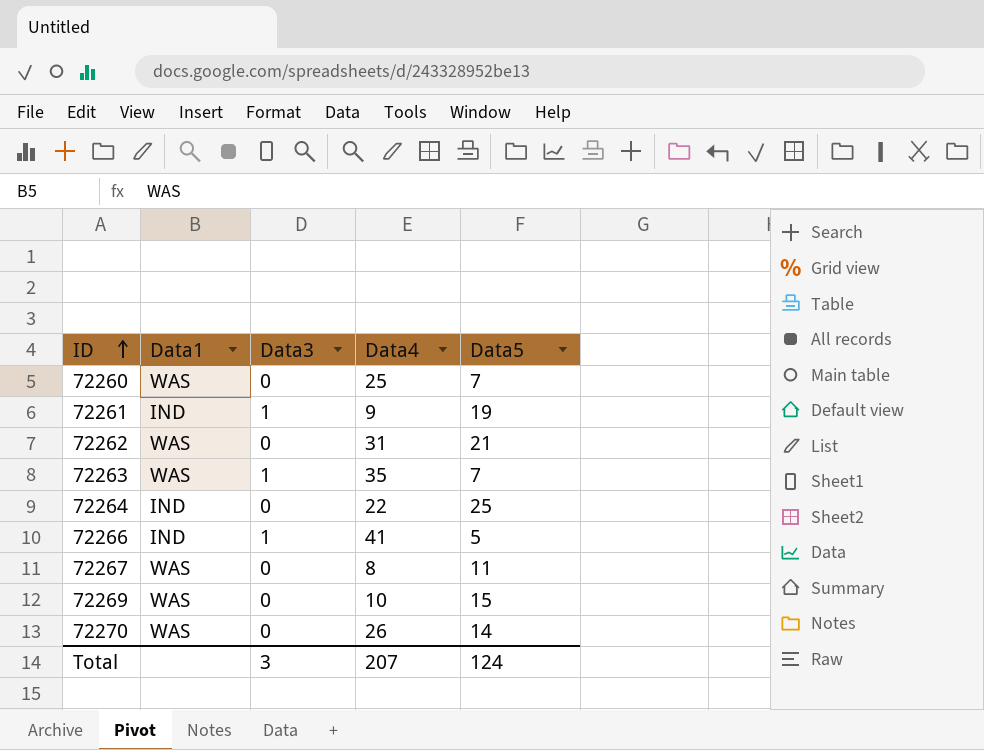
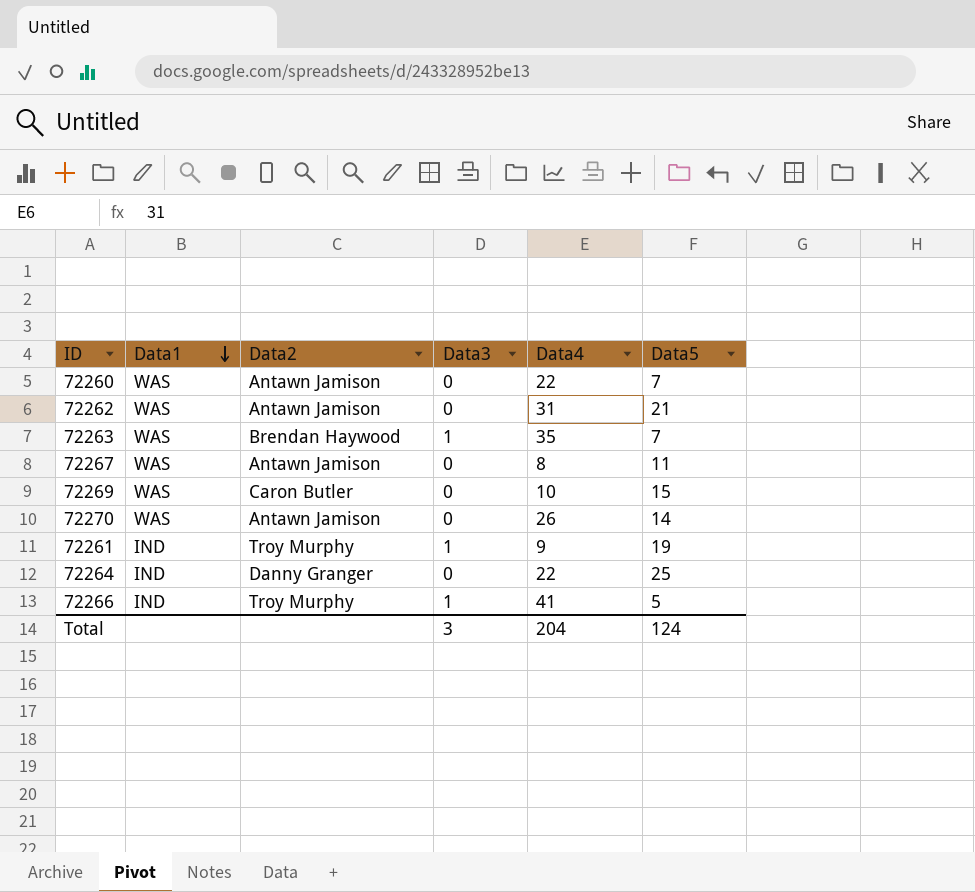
row order: ID ascending -> Data1 descending
column Data2 | position: none -> 3
72260 | Data4: 25 -> 22
Total | Data4: 207 -> 204

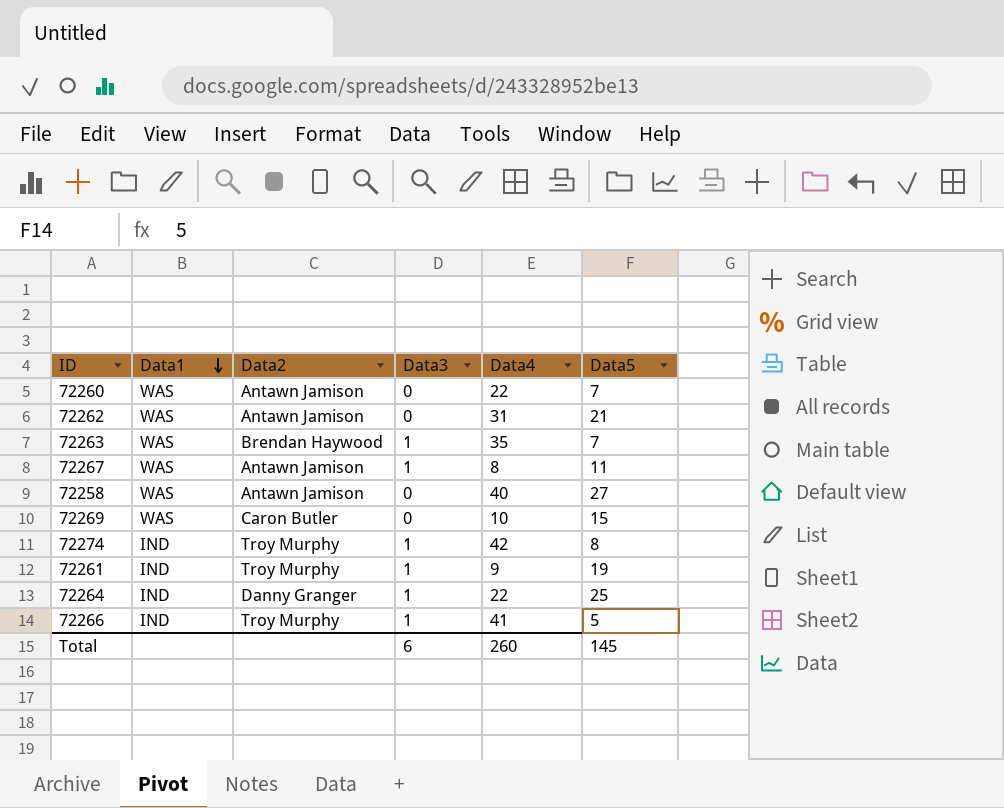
row 72270: WAS | Antawn Jamison | 0 | 26 | 14 -> none
72267 | Data3: 0 -> 1
row 72258: none -> WAS | Antawn Jamison | 0 | 40 | 27
row 72274: none -> IND | Troy Murphy | 1 | 42 | 8
72264 | Data3: 0 -> 1
Total | Data3: 3 -> 6
Total | Data4: 204 -> 260
Total | Data5: 124 -> 145

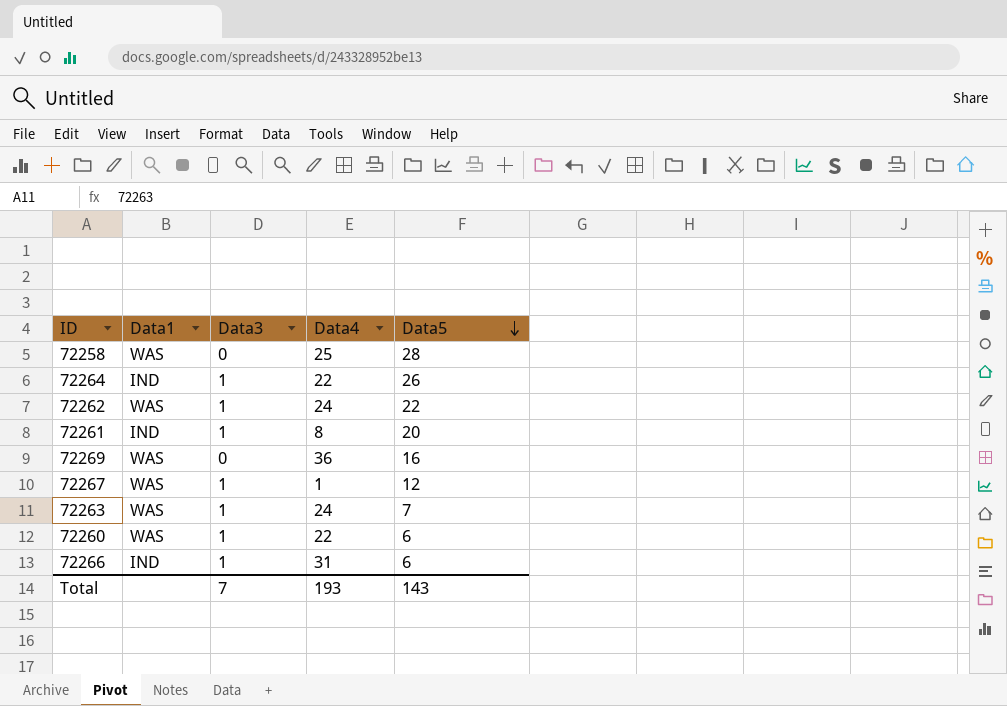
row order: Data1 descending -> Data5 descending
column Data2 | position: 3 -> none
row 72274: IND | Troy Murphy | 1 | 42 | 8 -> none
72258 | Data4: 40 -> 25
72258 | Data5: 27 -> 28
72264 | Data5: 25 -> 26
72262 | Data3: 0 -> 1
72262 | Data4: 31 -> 24
72262 | Data5: 21 -> 22
72261 | Data4: 9 -> 8
72261 | Data5: 19 -> 20
72269 | Data4: 10 -> 36
72269 | Data5: 15 -> 16
72267 | Data4: 8 -> 1
72267 | Data5: 11 -> 12
72263 | Data4: 35 -> 24
72260 | Data3: 0 -> 1
72260 | Data5: 7 -> 6
72266 | Data4: 41 -> 31
72266 | Data5: 5 -> 6
Total | Data3: 6 -> 7
Total | Data4: 260 -> 193
Total | Data5: 145 -> 143

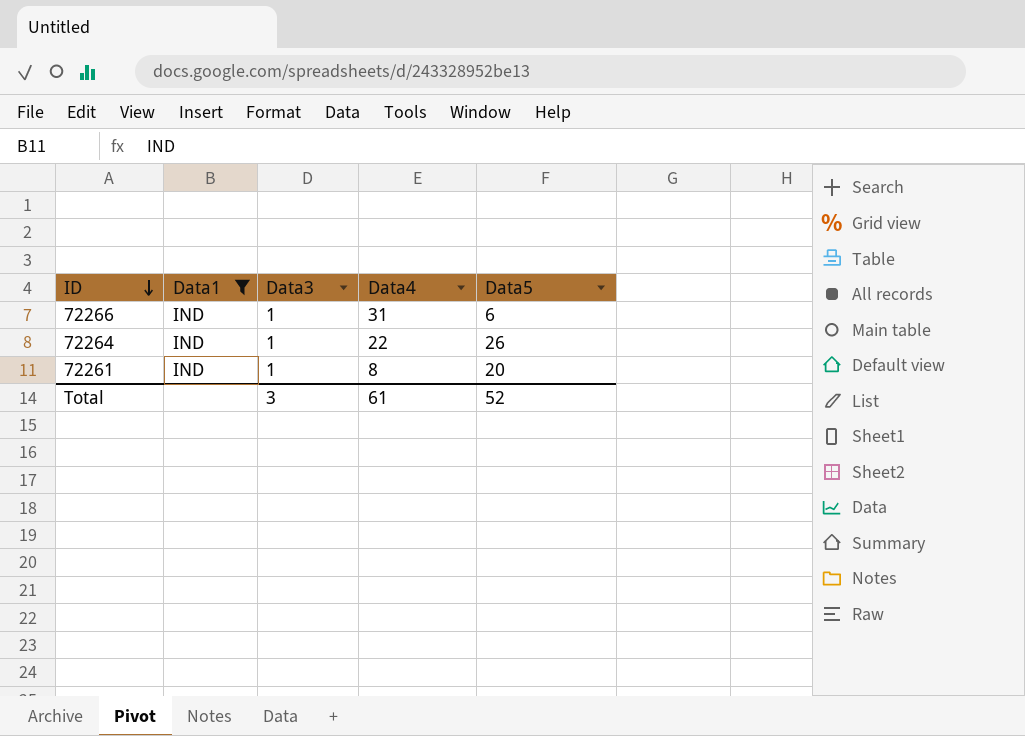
filter: none -> Data1 = IND
row order: Data5 descending -> ID descending
Total | Data3: 7 -> 3
Total | Data4: 193 -> 61
Total | Data5: 143 -> 52

